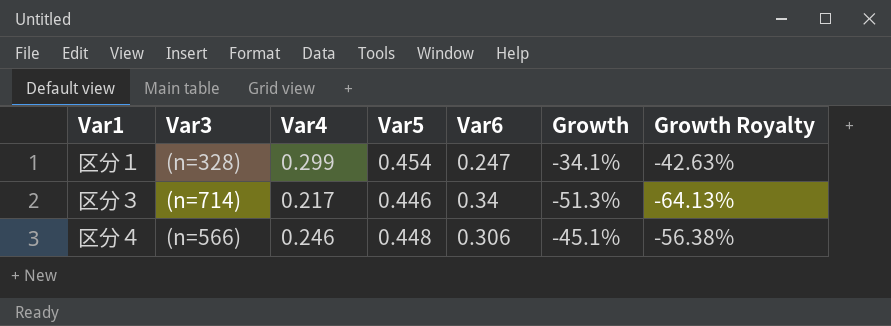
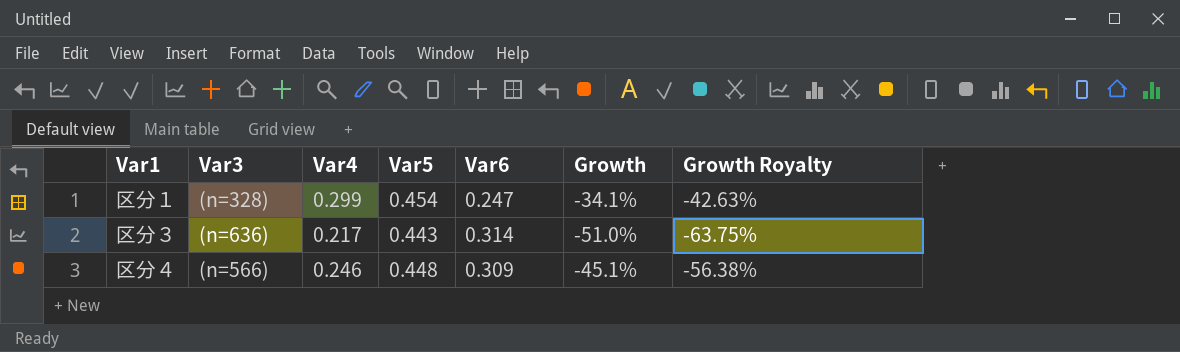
区分３ | Var3: (n=714) -> (n=636)
区分３ | Var5: 0.446 -> 0.443
区分３ | Var6: 0.34 -> 0.314
区分３ | Growth: -51.3% -> -51.0%
区分３ | Growth Royalty: -64.13% -> -63.75%
区分４ | Var6: 0.306 -> 0.309

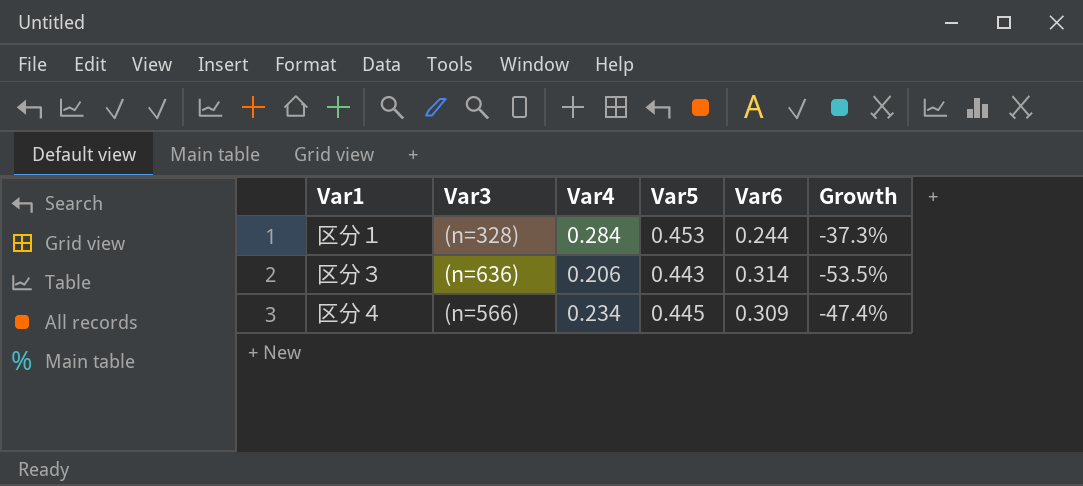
column Growth Royalty | formula: [Growth] * 1.25 -> none
区分１ | Var4: 0.299 -> 0.284
区分１ | Var5: 0.454 -> 0.453
区分１ | Var6: 0.247 -> 0.244
区分１ | Growth: -34.1% -> -37.3%
区分３ | Var4: 0.217 -> 0.206
区分３ | Growth: -51.0% -> -53.5%
区分４ | Var4: 0.246 -> 0.234
区分４ | Var5: 0.448 -> 0.445
区分４ | Growth: -45.1% -> -47.4%

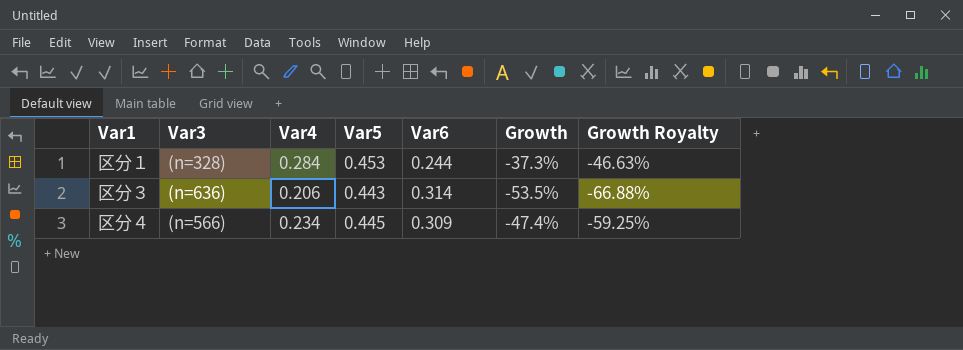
column Growth Royalty | formula: none -> [Growth] * 1.25

